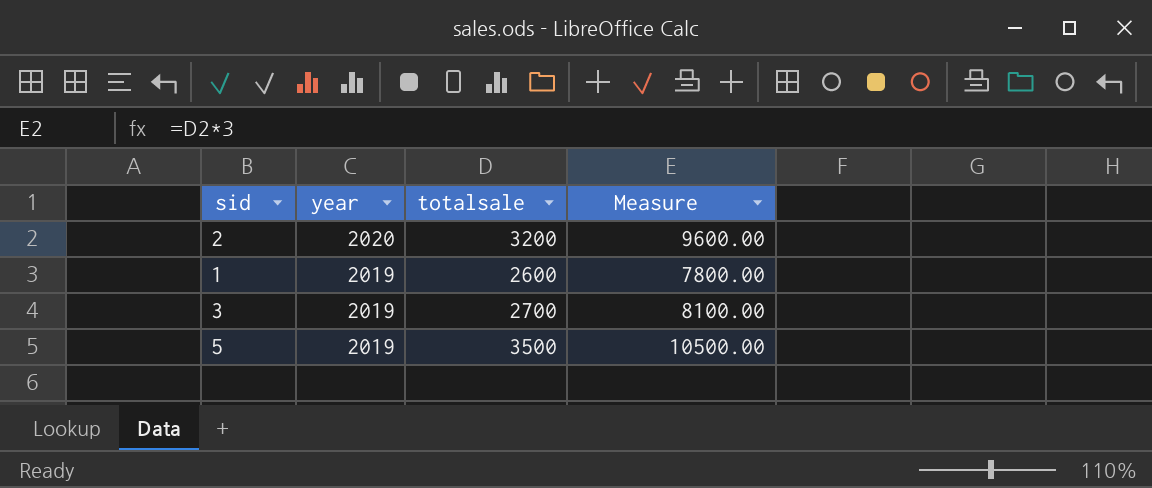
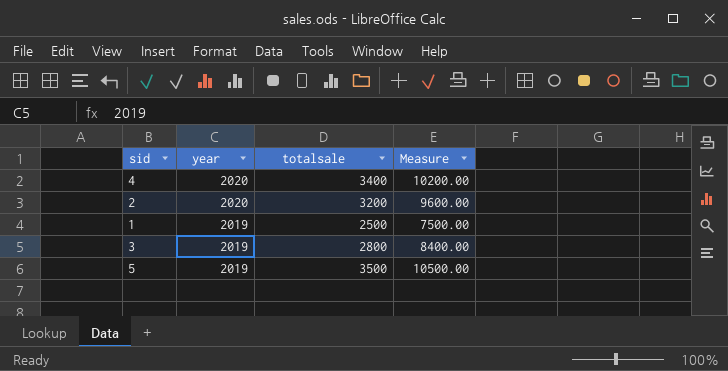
row 4: none -> 2020 | 3400 | 10200.00
1 | totalsale: 2600 -> 2500
1 | Measure: 7800.00 -> 7500.00
3 | totalsale: 2700 -> 2800
3 | Measure: 8100.00 -> 8400.00

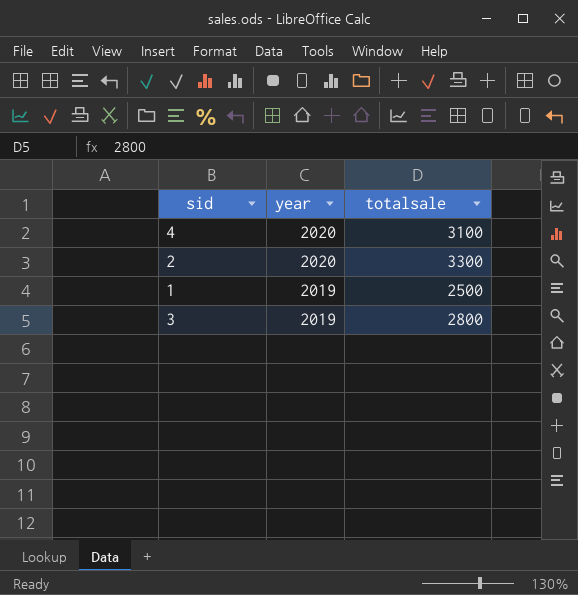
column Measure | formula: [totalsale] * 3 -> none
row 5: 2019 | 3500 | 10500.00 -> none
4 | totalsale: 3400 -> 3100
2 | totalsale: 3200 -> 3300

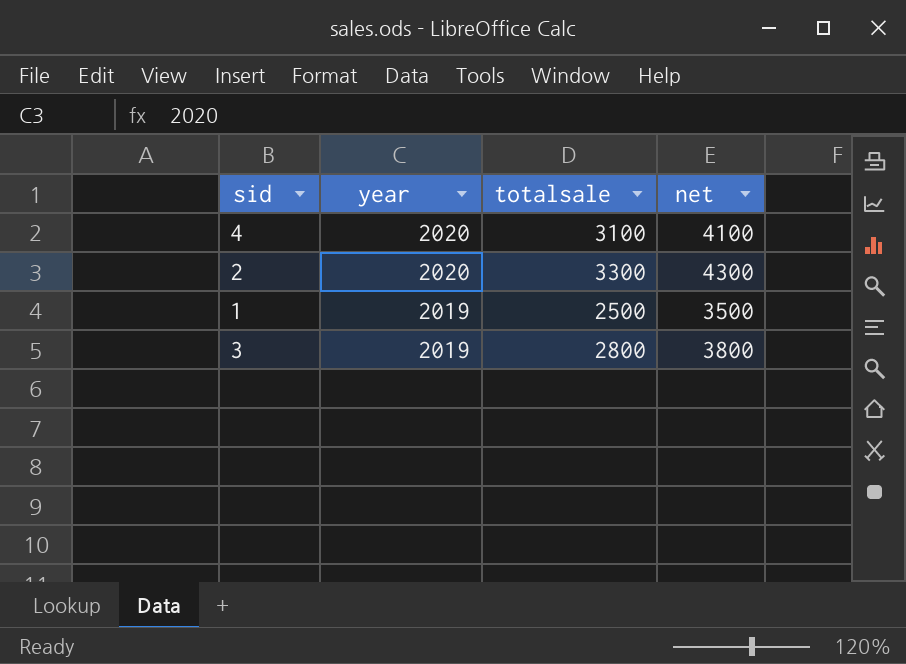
column net | formula: none -> [totalsale] + 1000

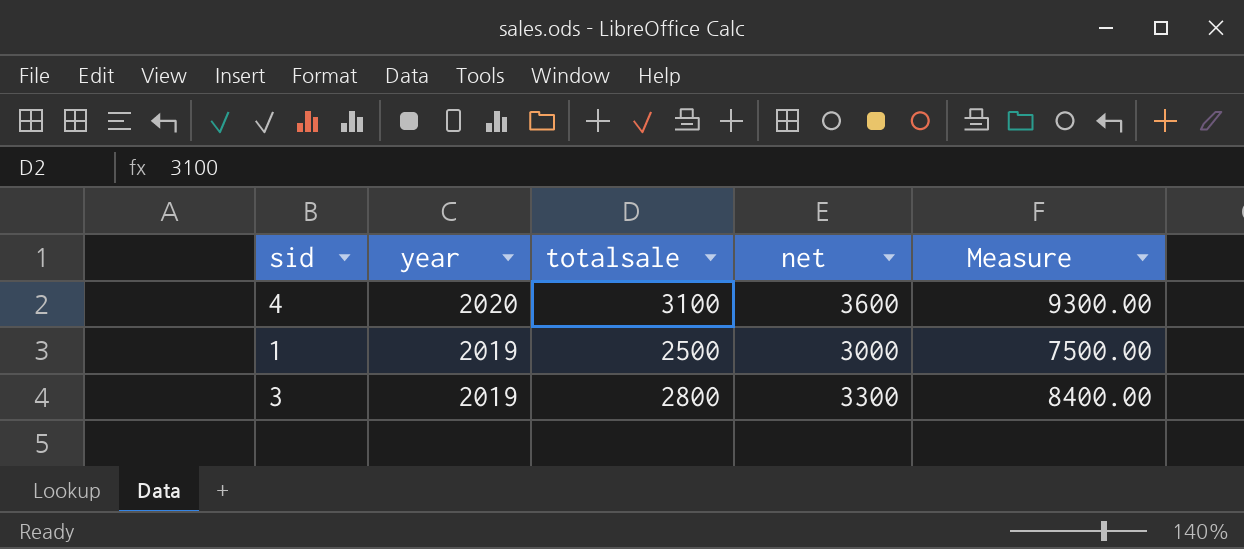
column net | formula: [totalsale] + 1000 -> [totalsale] + 500
column Measure | formula: none -> [totalsale] * 3
row 2: 2020 | 3300 | 4300 -> none

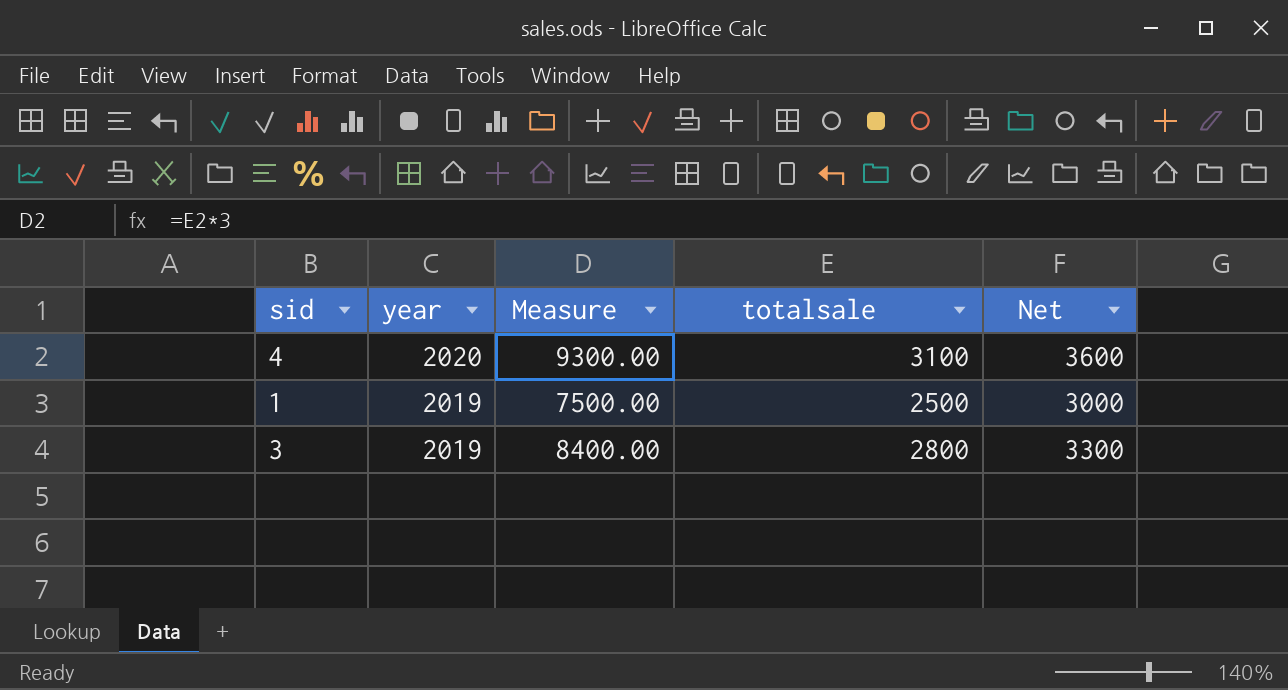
column Measure | position: 5 -> 3
column name: net -> Net

